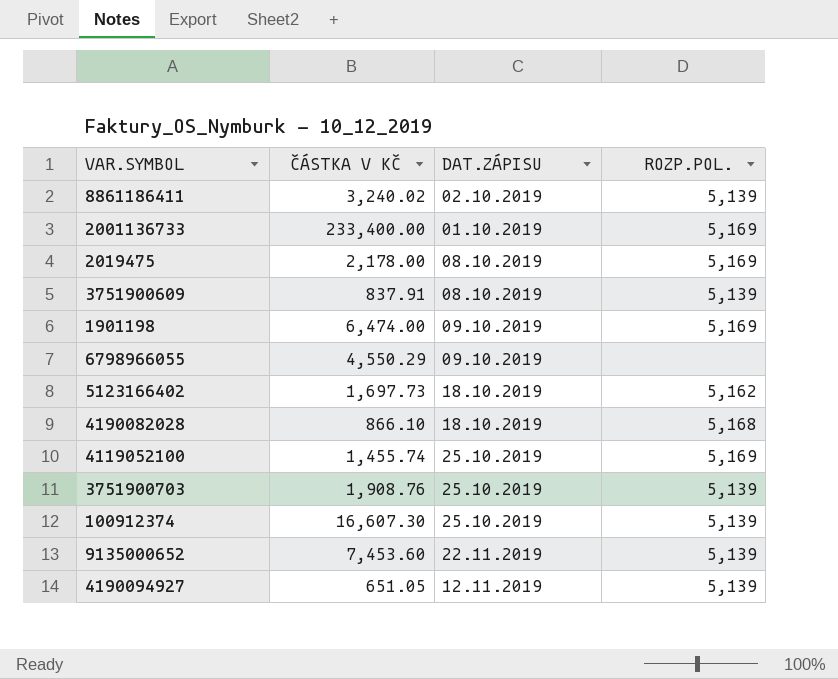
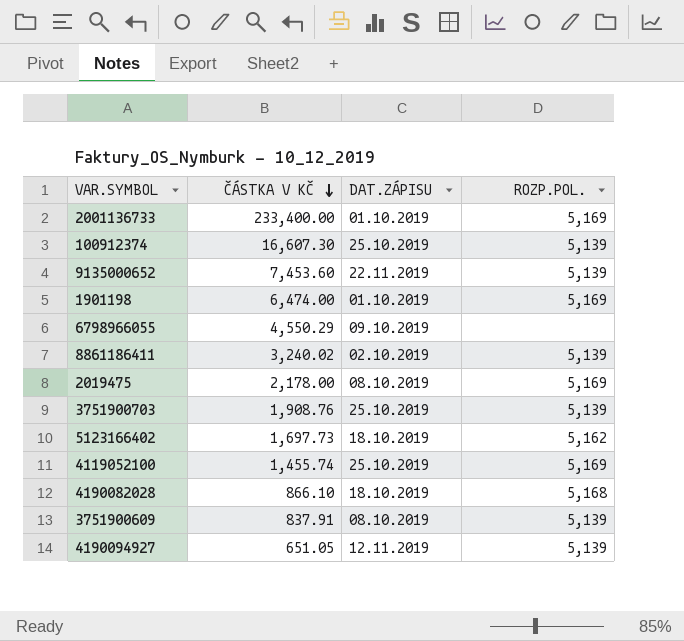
row order: none -> ČÁSTKA V KČ descending
1901198 | DAT.ZÁPISU: 09.10.2019 -> 01.10.2019

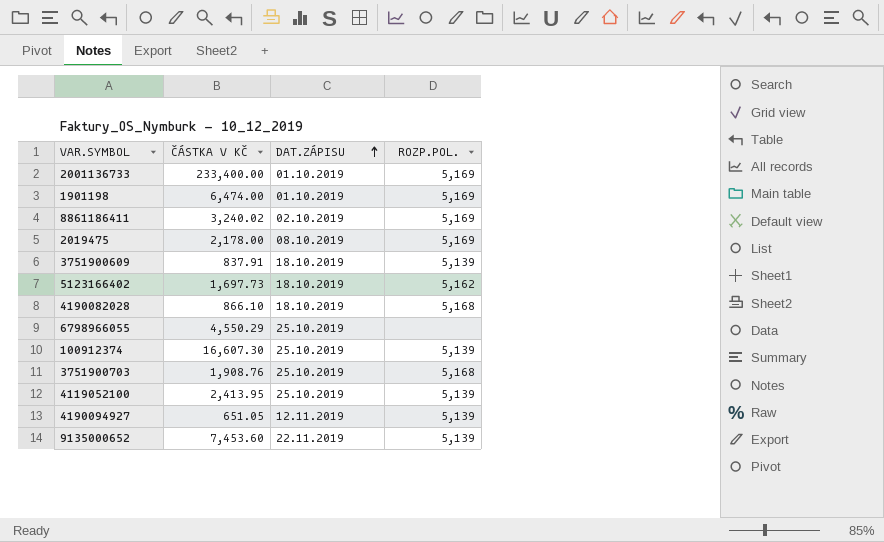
row order: ČÁSTKA V KČ descending -> DAT.ZÁPISU ascending
8861186411 | ROZP.POL.: 5,139 -> 5,169
3751900609 | DAT.ZÁPISU: 08.10.2019 -> 18.10.2019
6798966055 | DAT.ZÁPISU: 09.10.2019 -> 25.10.2019
3751900703 | ROZP.POL.: 5,139 -> 5,168
4119052100 | ČÁSTKA V KČ: 1,455.74 -> 2,413.95
4119052100 | ROZP.POL.: 5,169 -> 5,139

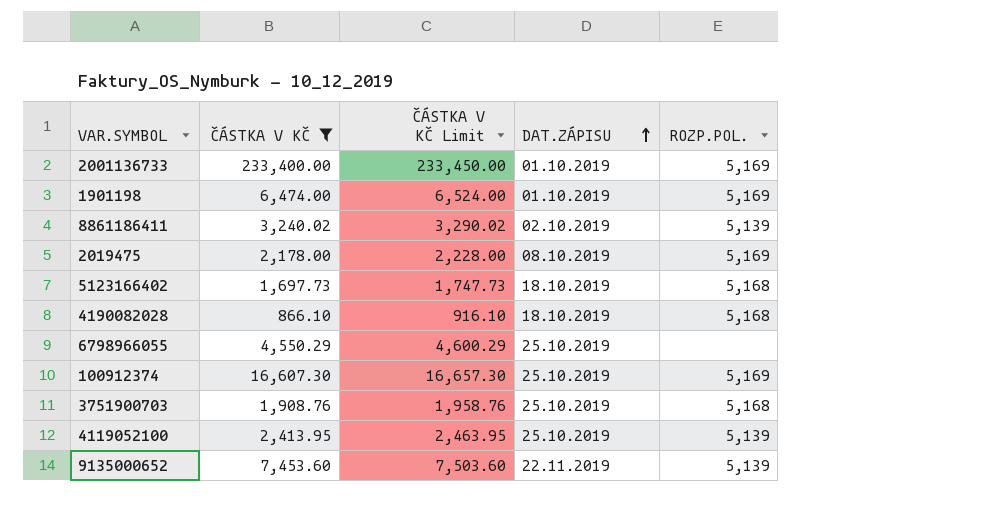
filter: none -> ČÁSTKA V KČ >= 866.10
column ČÁSTKA V KČ Limit | formula: none -> [ČÁSTKA V KČ] + 50
8861186411 | ROZP.POL.: 5,169 -> 5,139
5123166402 | ROZP.POL.: 5,162 -> 5,168
100912374 | ROZP.POL.: 5,139 -> 5,169

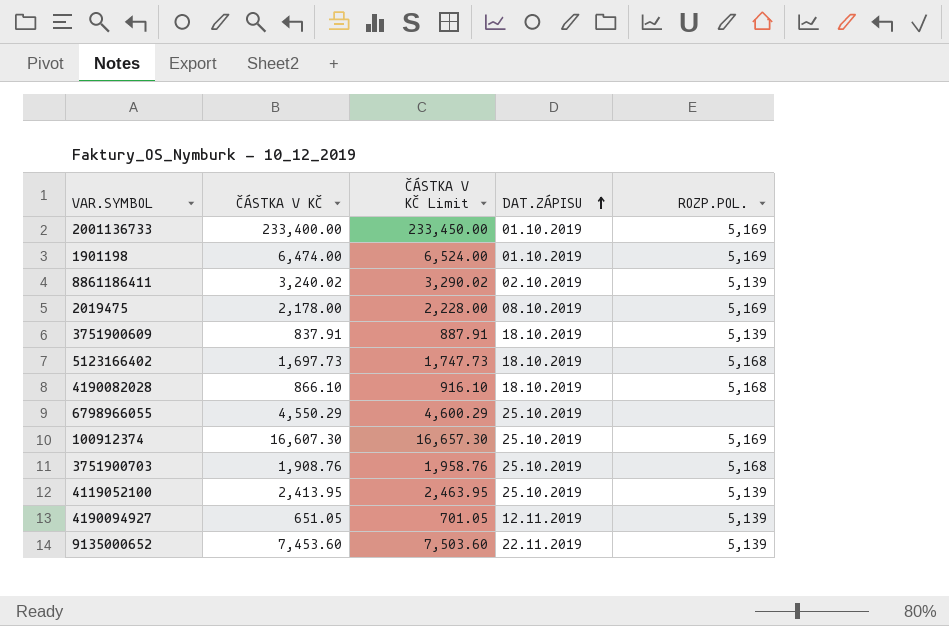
filter: ČÁSTKA V KČ >= 866.10 -> none

